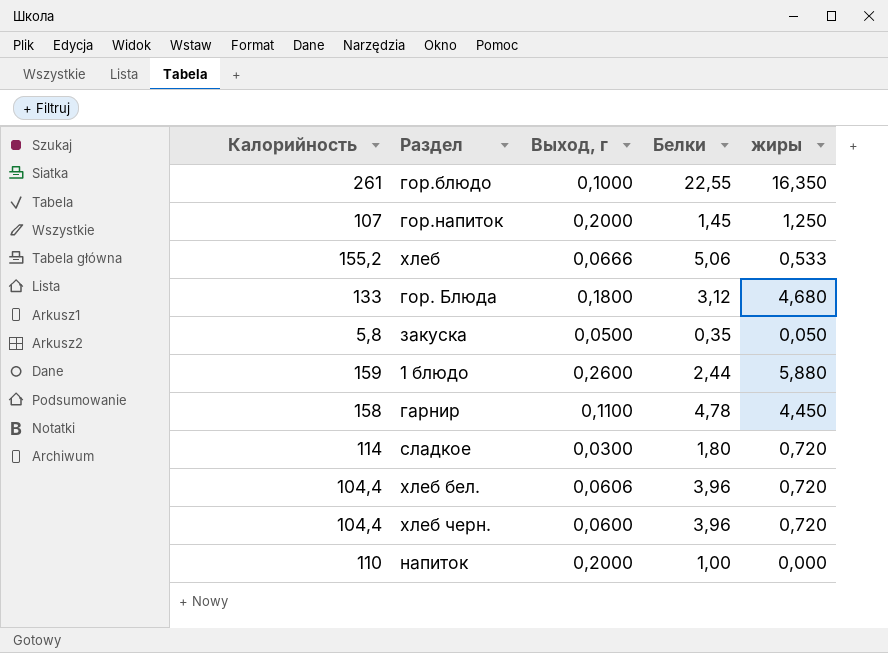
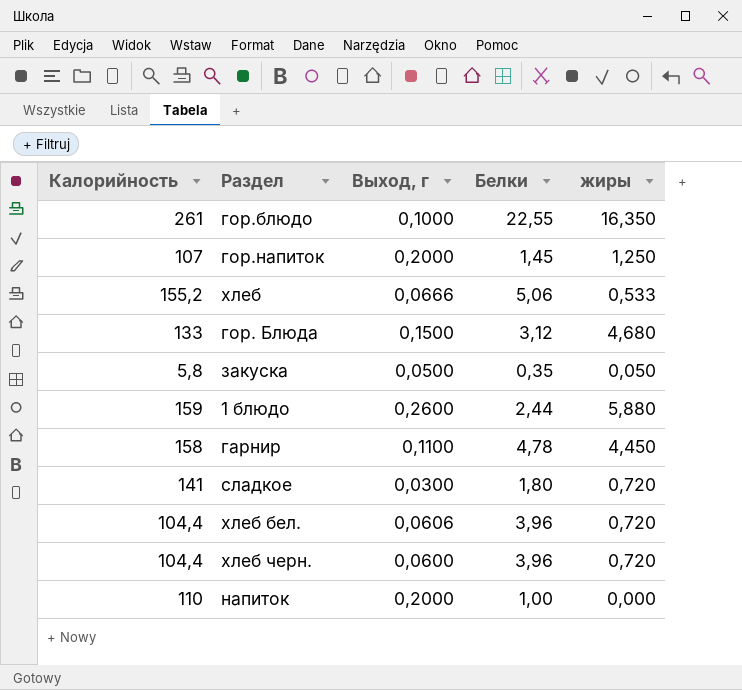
гор. Блюда | Выход, г: 0,1800 -> 0,1500
сладкое | Калорийность: 114 -> 141

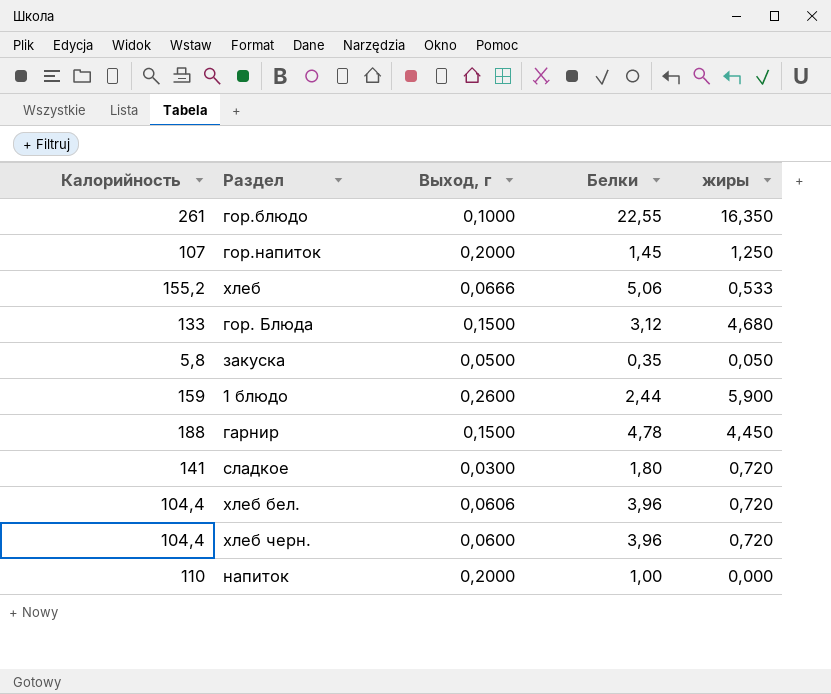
1 блюдо | жиры: 5,880 -> 5,900
гарнир | Калорийность: 158 -> 188
гарнир | Выход, г: 0,1100 -> 0,1500

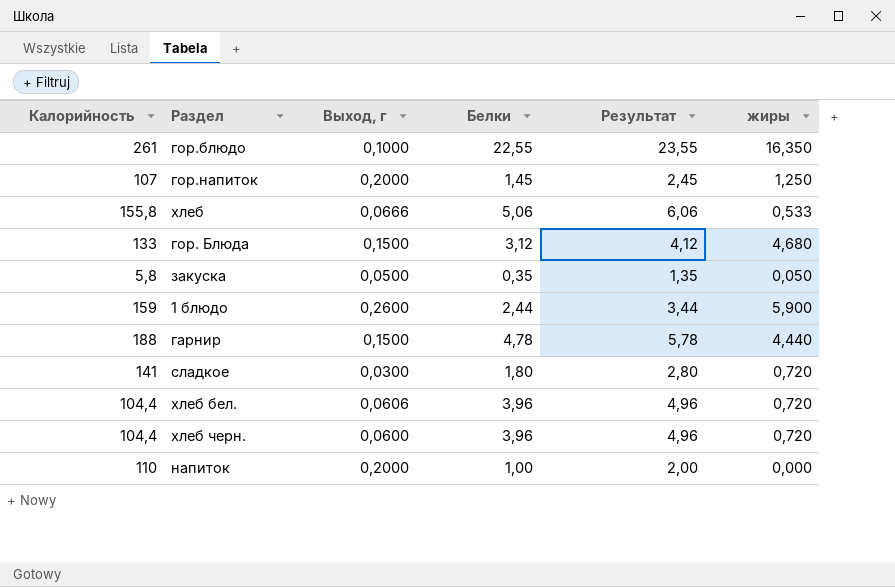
column Результат | formula: none -> [Белки] + 1
хлеб | Калорийность: 155,2 -> 155,8
гарнир | жиры: 4,450 -> 4,440

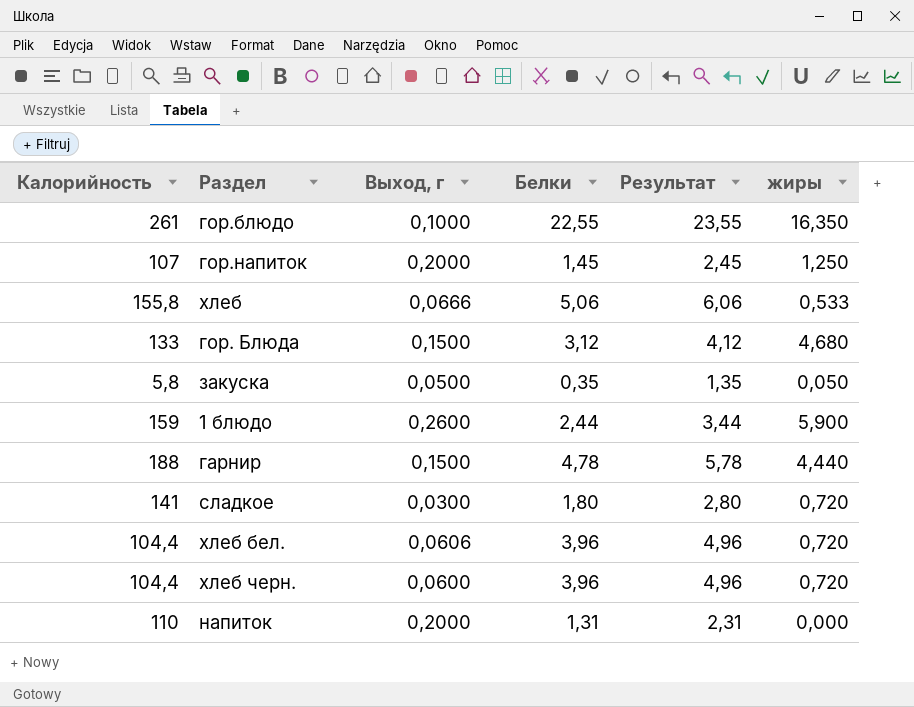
напиток | Белки: 1,00 -> 1,31
напиток | Результат: 2,00 -> 2,31

